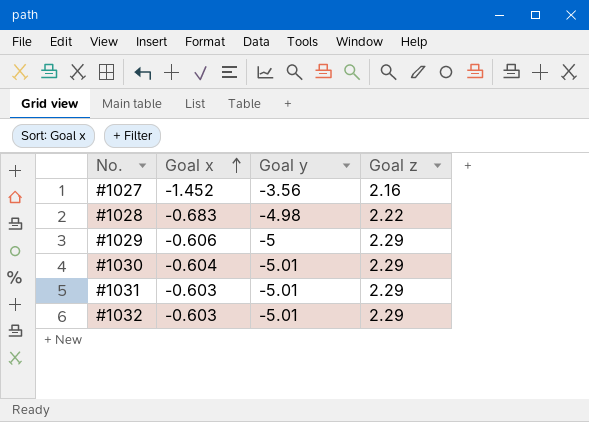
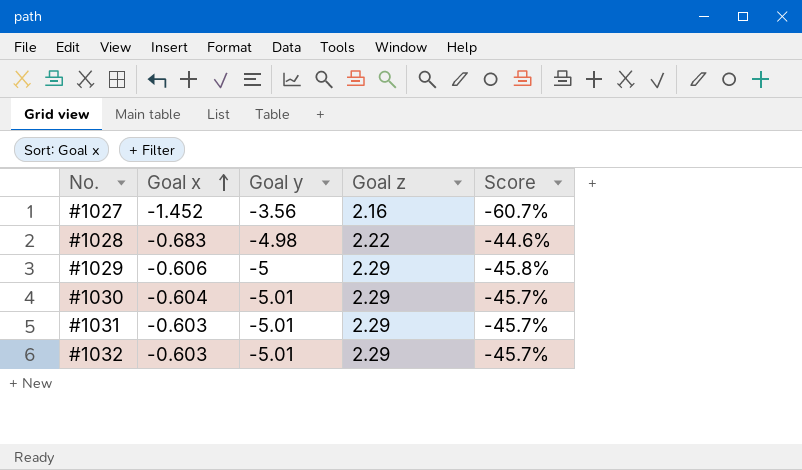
column Score | formula: none -> [Goal z] / [Goal y]

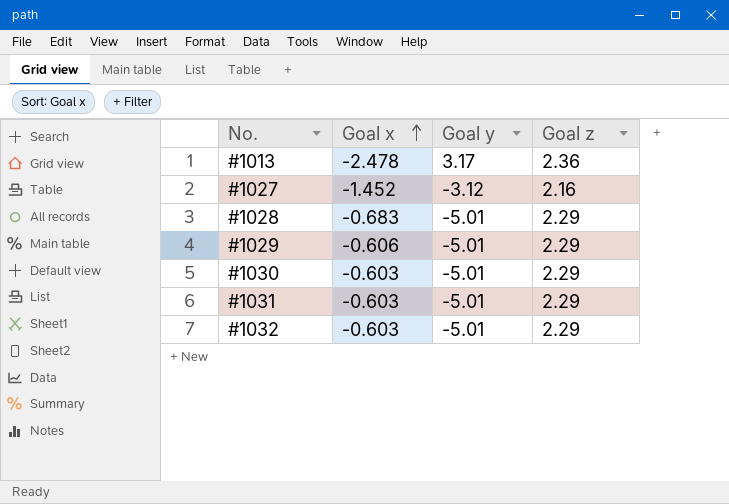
column Score | formula: [Goal z] / [Goal y] -> none
row #1013: none -> -2.478 | 3.17 | 2.36
#1027 | Goal y: -3.56 -> -3.12
#1028 | Goal y: -4.98 -> -5.01
#1028 | Goal z: 2.22 -> 2.29
#1029 | Goal y: -5 -> -5.01
#1030 | Goal x: -0.604 -> -0.603

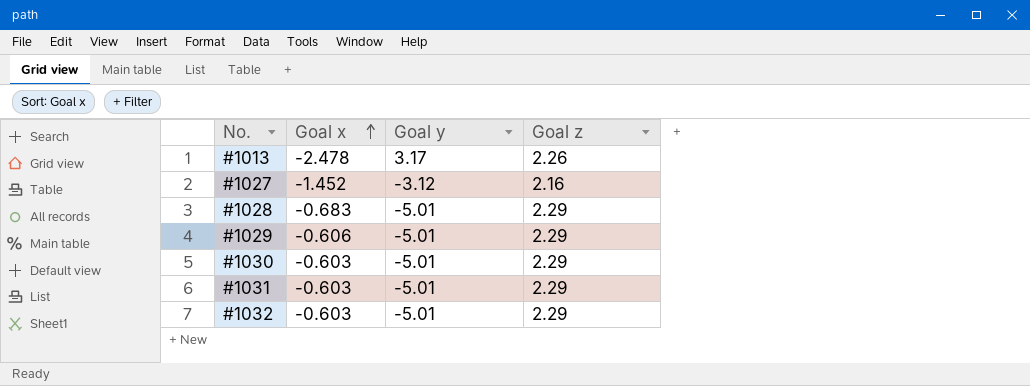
#1013 | Goal z: 2.36 -> 2.26

